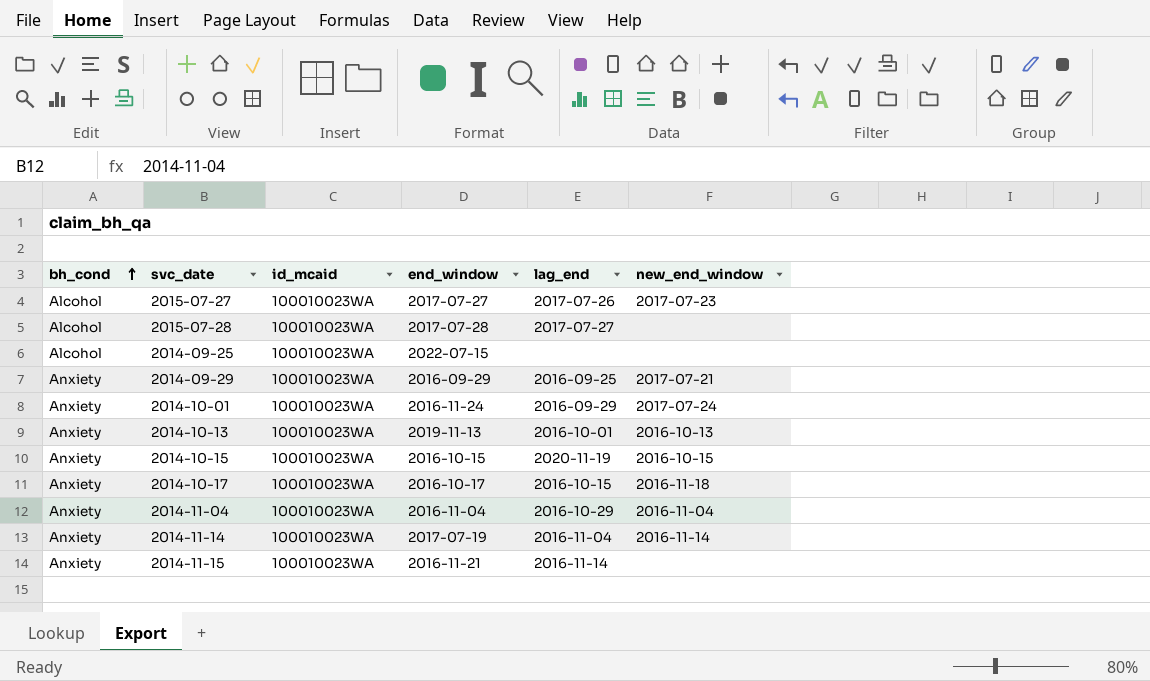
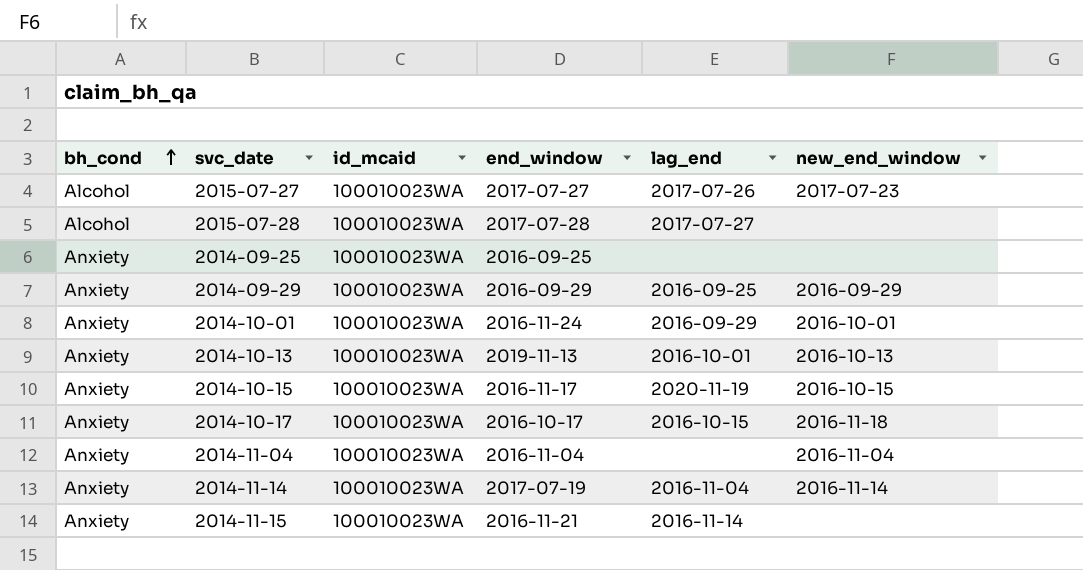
2014-09-25 | bh_cond: Alcohol -> Anxiety
2014-09-25 | end_window: 2022-07-15 -> 2016-09-25
2014-09-29 | new_end_window: 2017-07-21 -> 2016-09-29
2014-10-01 | new_end_window: 2017-07-24 -> 2016-10-01
2014-10-15 | end_window: 2016-10-15 -> 2016-11-17
2014-11-04 | lag_end: 2016-10-29 -> none

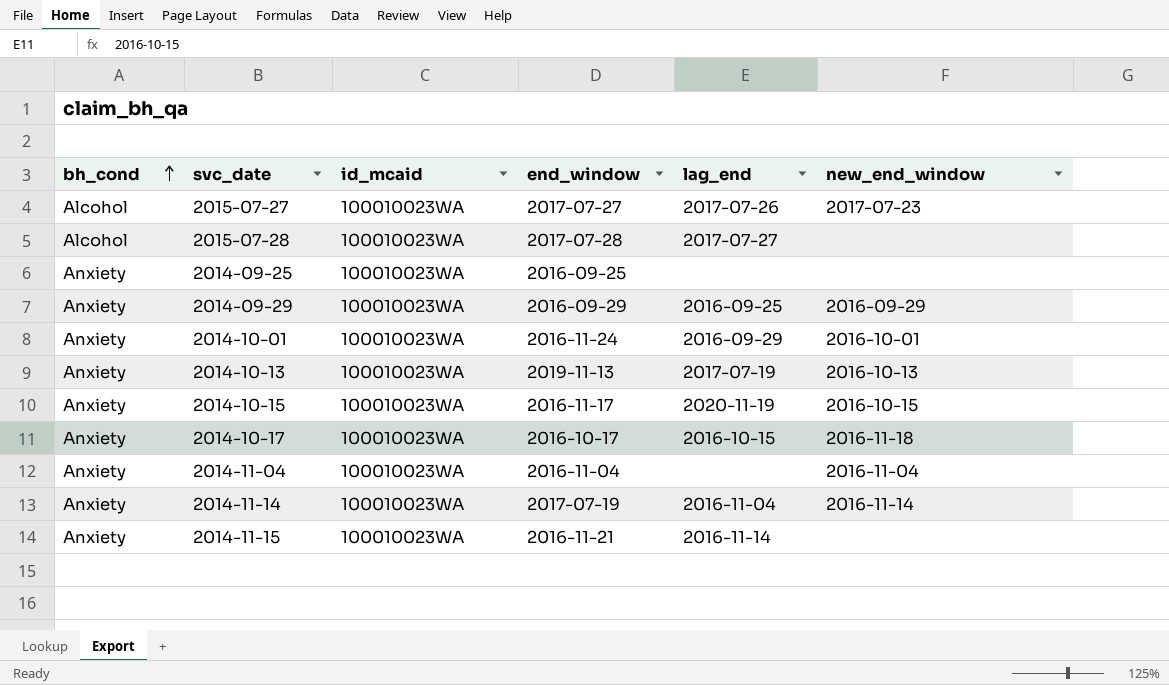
2014-10-13 | lag_end: 2016-10-01 -> 2017-07-19

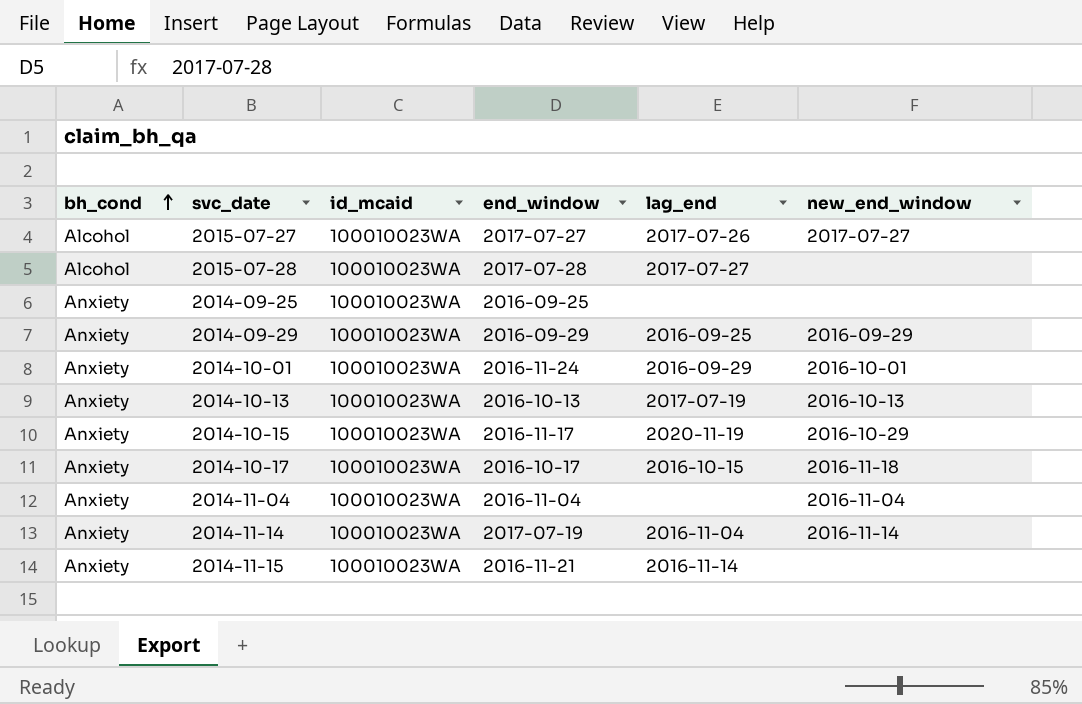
2015-07-27 | new_end_window: 2017-07-23 -> 2017-07-27
2014-10-13 | end_window: 2019-11-13 -> 2016-10-13
2014-10-15 | new_end_window: 2016-10-15 -> 2016-10-29

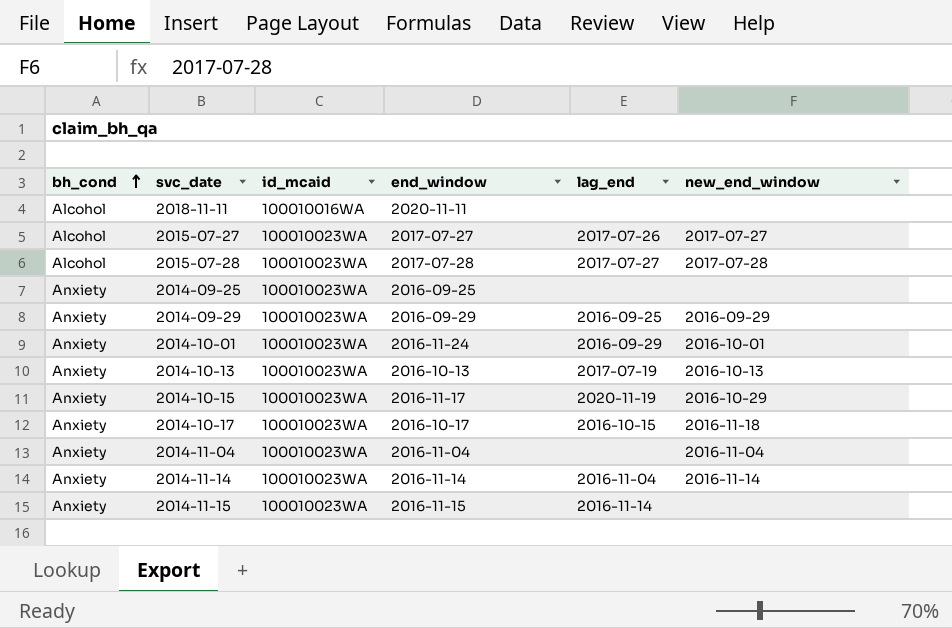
row 2018-11-11: none -> Alcohol | 100010016WA | 2020-11-11 | none | none
2015-07-28 | new_end_window: none -> 2017-07-28
2014-11-14 | end_window: 2017-07-19 -> 2016-11-14
2014-11-15 | end_window: 2016-11-21 -> 2016-11-15

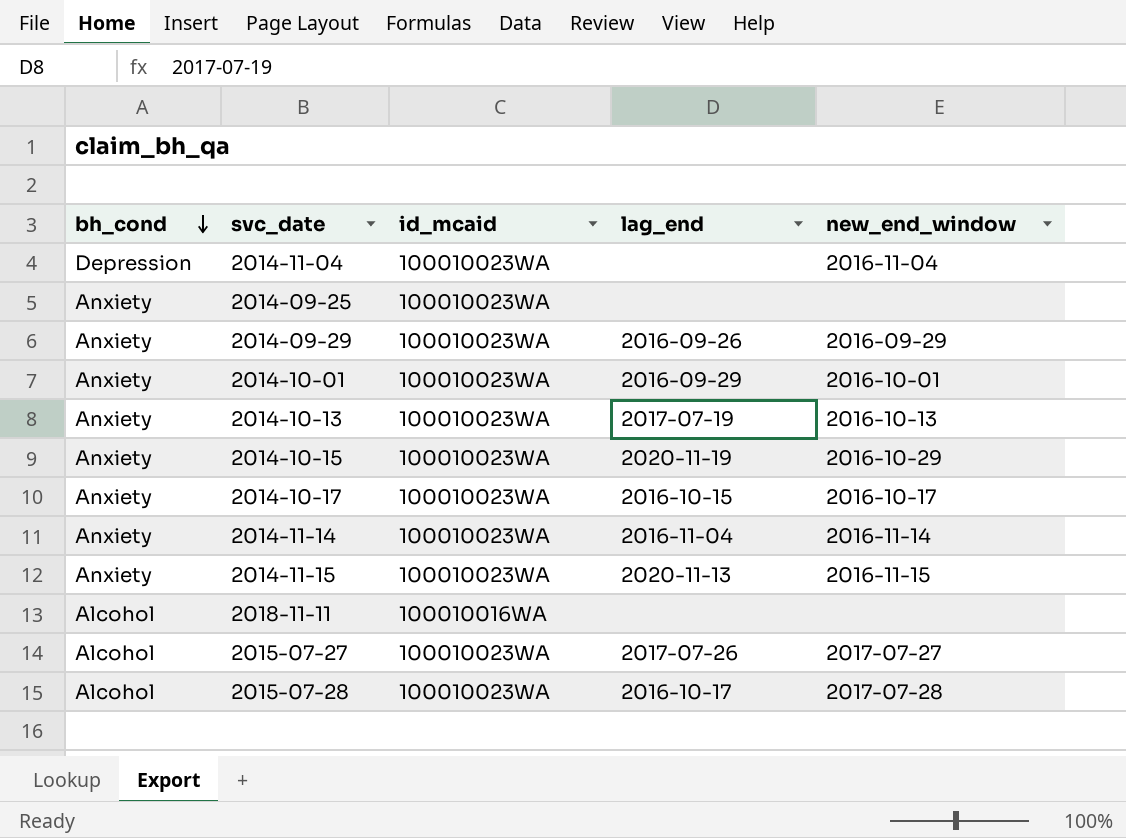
row order: bh_cond ascending -> bh_cond descending
column end_window | position: 4 -> none
2014-11-04 | bh_cond: Anxiety -> Depression
2014-09-29 | lag_end: 2016-09-25 -> 2016-09-26
2014-10-17 | new_end_window: 2016-11-18 -> 2016-10-17
2014-11-15 | lag_end: 2016-11-14 -> 2020-11-13
2014-11-15 | new_end_window: none -> 2016-11-15
2015-07-28 | lag_end: 2017-07-27 -> 2016-10-17

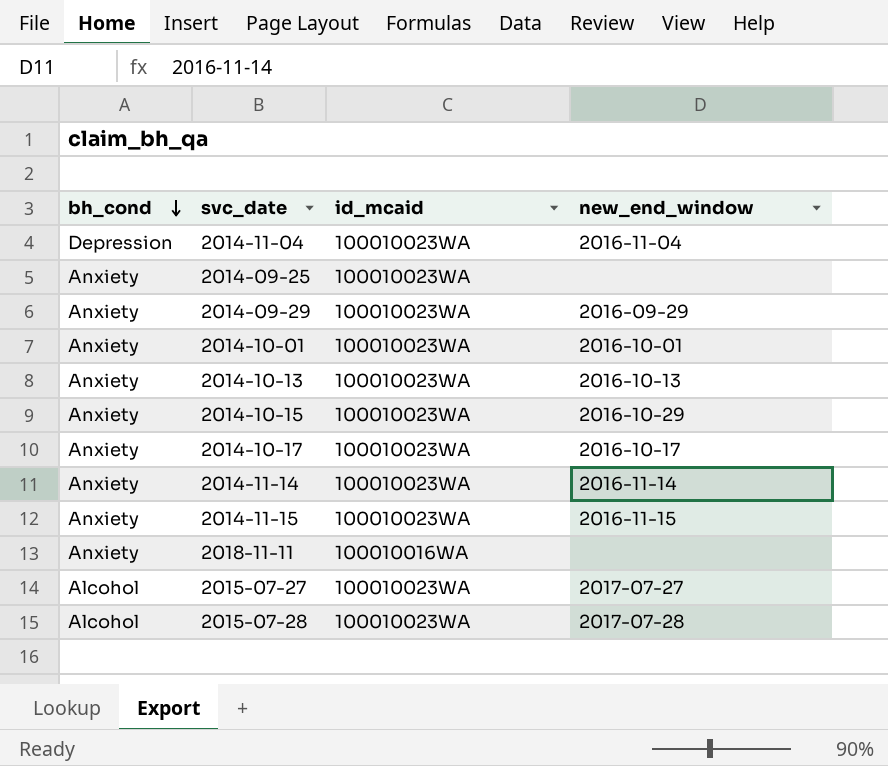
column lag_end | position: 4 -> none
2018-11-11 | bh_cond: Alcohol -> Anxiety

